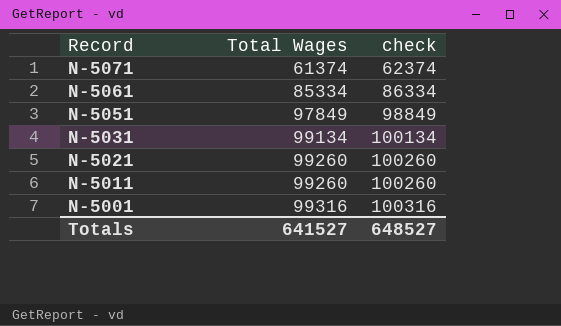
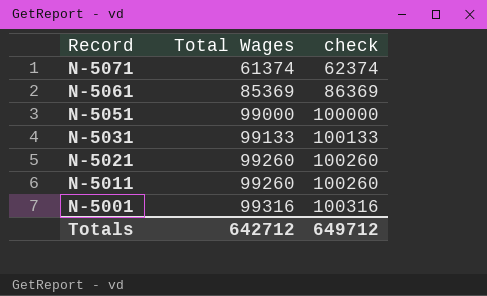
N-5061 | Total Wages: 85334 -> 85369
N-5061 | check: 86334 -> 86369
N-5051 | Total Wages: 97849 -> 99000
N-5051 | check: 98849 -> 100000
N-5031 | Total Wages: 99134 -> 99133
N-5031 | check: 100134 -> 100133
Totals | Total Wages: 641527 -> 642712
Totals | check: 648527 -> 649712

